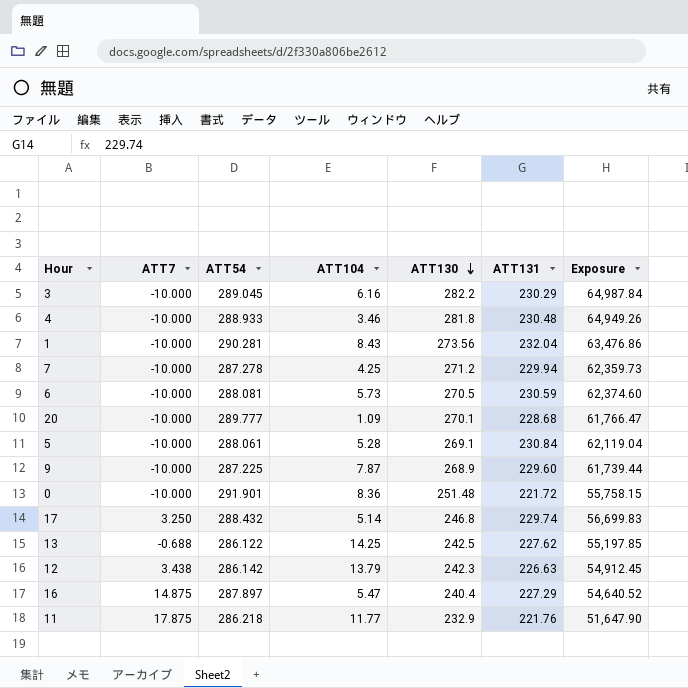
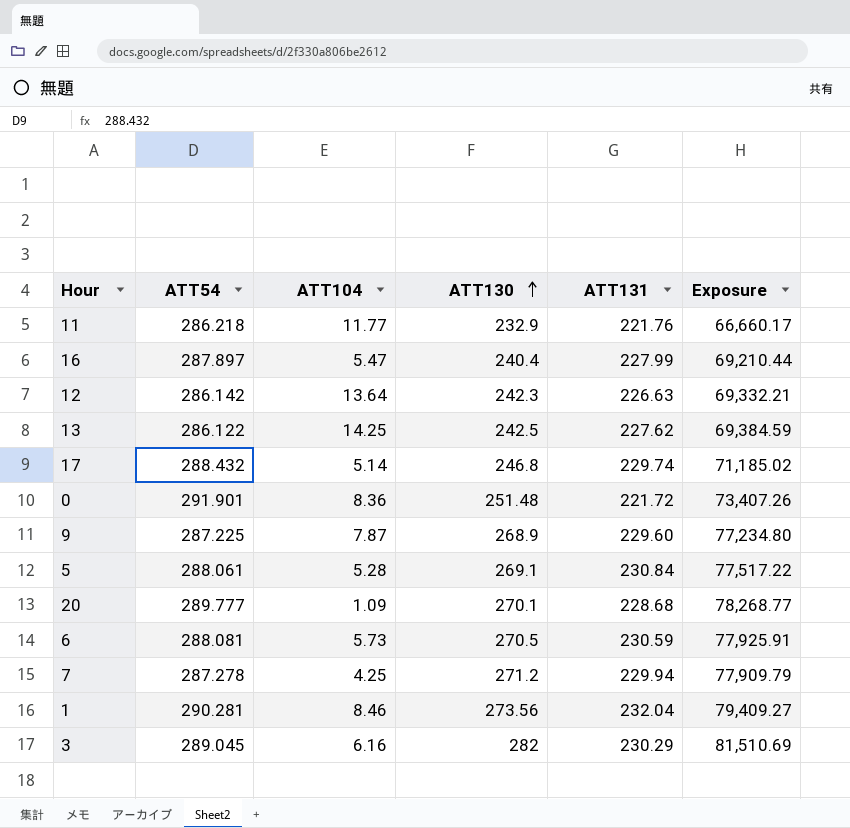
row order: ATT130 descending -> ATT130 ascending
column ATT7 | position: 2 -> none
column Exposure | formula: [ATT130] * [ATT131] -> [ATT54] * [ATT130]
row 4: -10.000 | 288.933 | 3.46 | 281.8 | 230.48 | 64,949.26 -> none
16 | ATT131: 227.29 -> 227.99
12 | ATT104: 13.79 -> 13.64
1 | ATT104: 8.43 -> 8.46
3 | ATT130: 282.2 -> 282

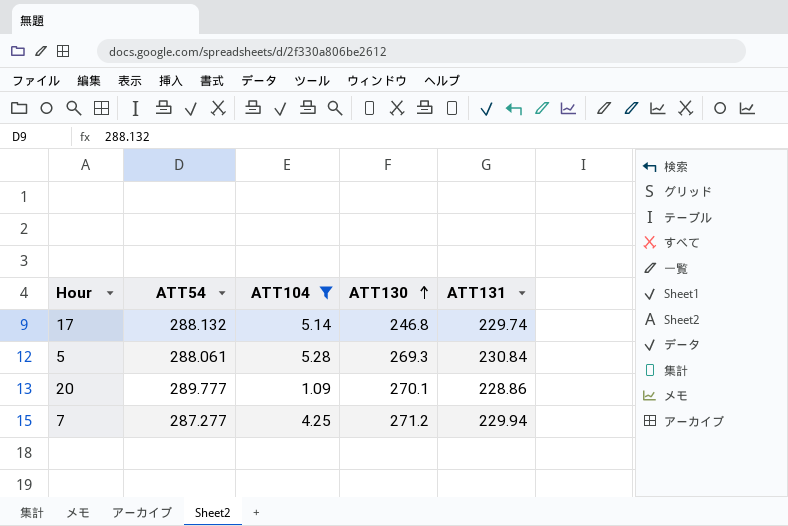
filter: none -> ATT104 <= 5.28
column Exposure | formula: [ATT54] * [ATT130] -> none
17 | ATT54: 288.432 -> 288.132
5 | ATT130: 269.1 -> 269.3
20 | ATT131: 228.68 -> 228.86
7 | ATT54: 287.278 -> 287.277

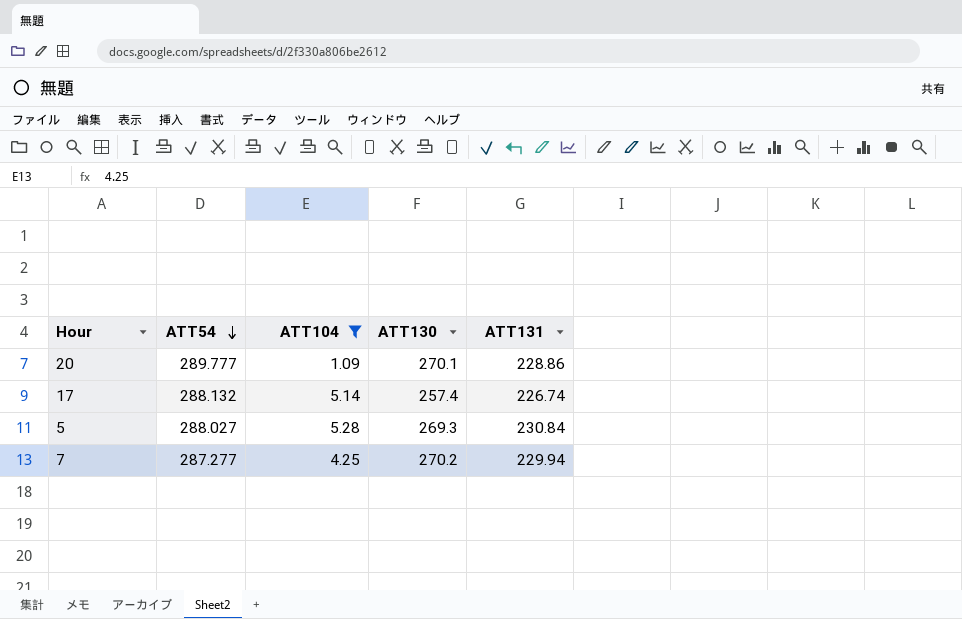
row order: ATT130 ascending -> ATT54 descending
17 | ATT130: 246.8 -> 257.4
17 | ATT131: 229.74 -> 226.74
5 | ATT54: 288.061 -> 288.027
7 | ATT130: 271.2 -> 270.2

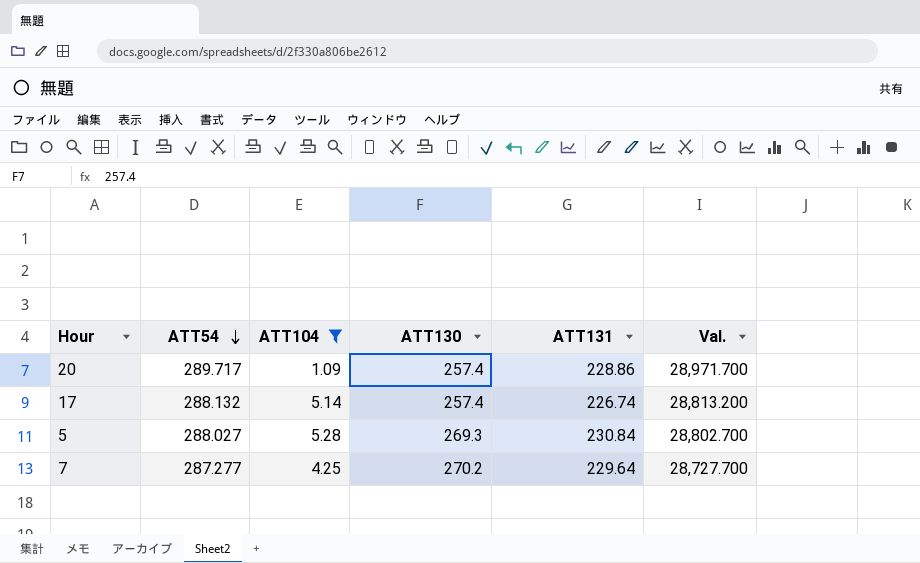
column Val. | formula: none -> [ATT54] * 100
20 | ATT54: 289.777 -> 289.717
20 | ATT130: 270.1 -> 257.4
7 | ATT131: 229.94 -> 229.64

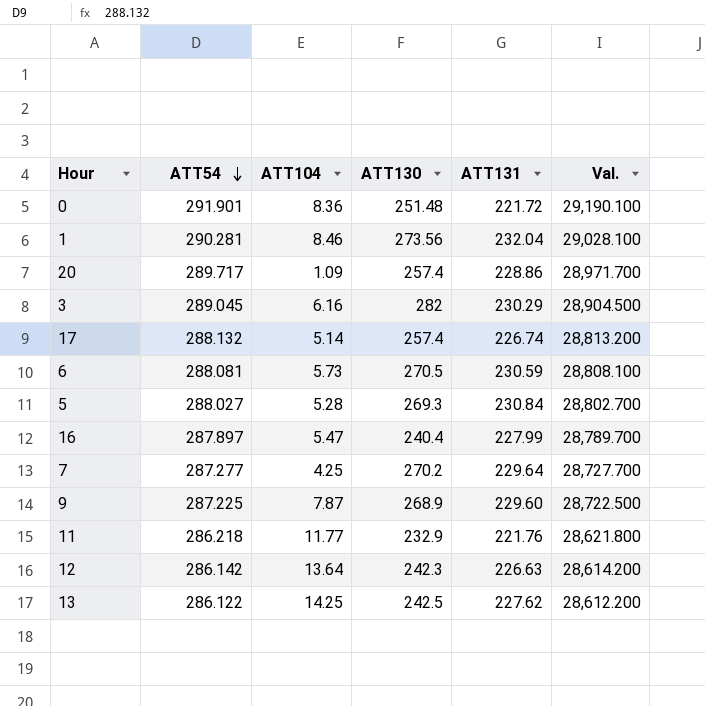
filter: ATT104 <= 5.28 -> none

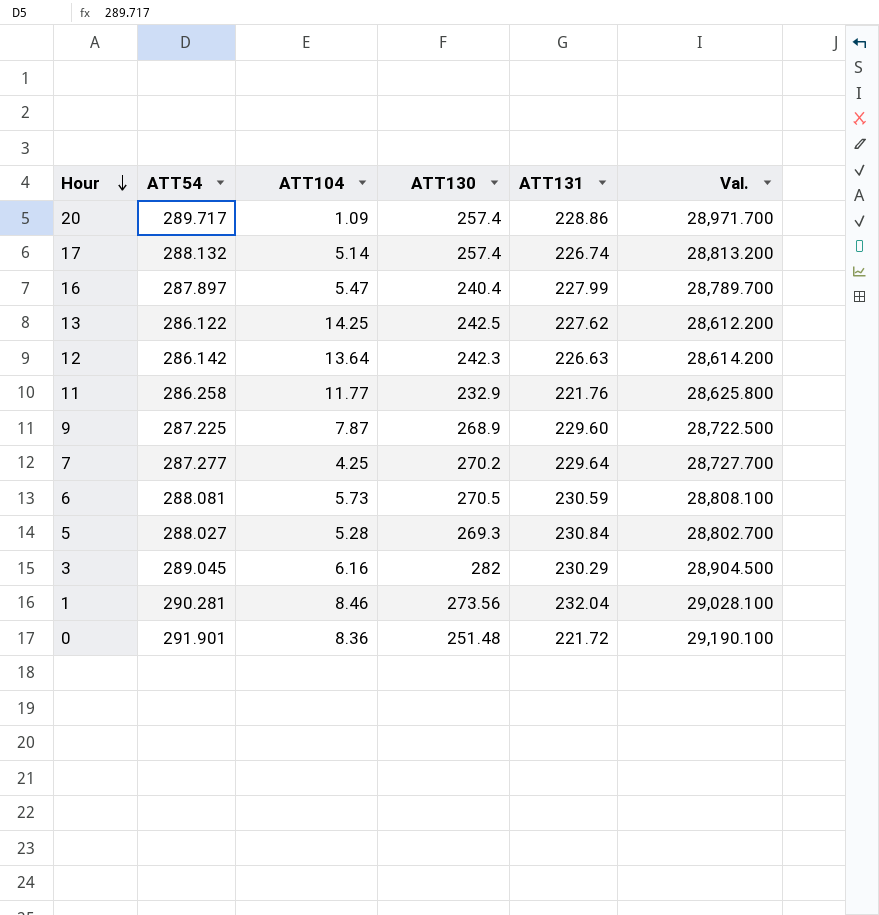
row order: ATT54 descending -> Hour descending
11 | ATT54: 286.218 -> 286.258
11 | Val.: 28,621.800 -> 28,625.800

